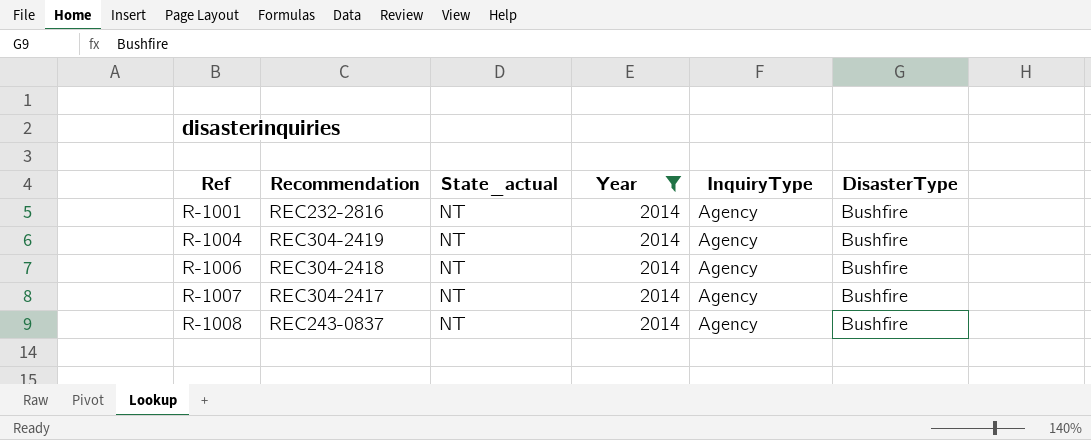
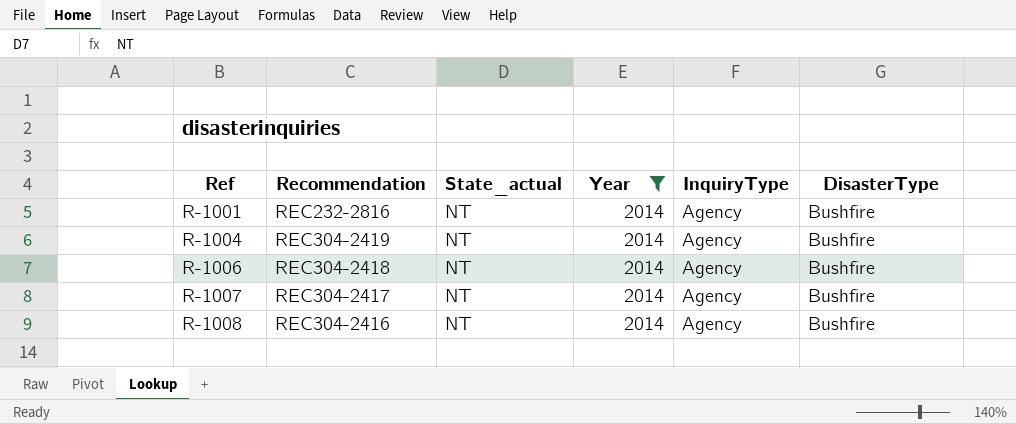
R-1008 | Recommendation: REC243-0837 -> REC304-2416

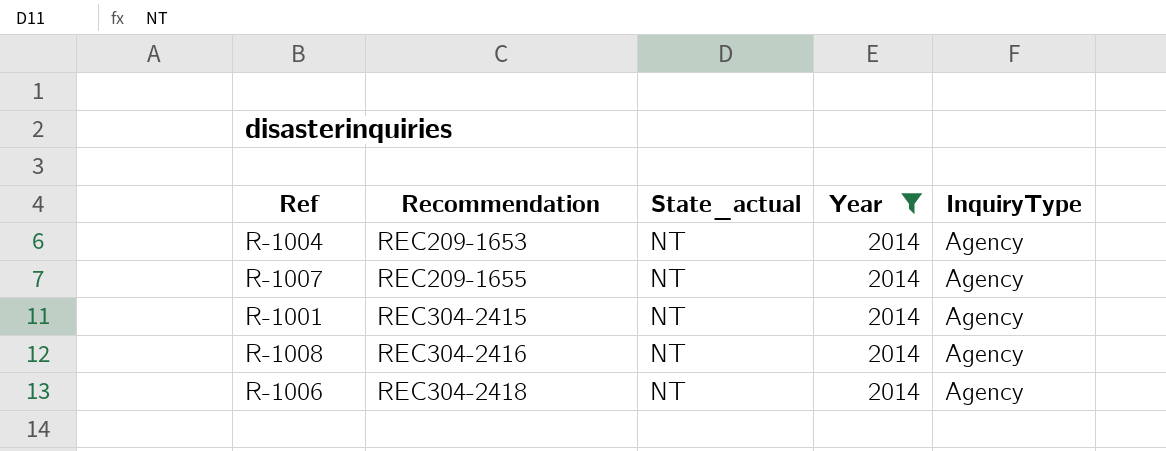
row order: Ref ascending -> Recommendation ascending
column DisasterType | position: 6 -> none
R-1004 | Recommendation: REC304-2419 -> REC209-1653
R-1007 | Recommendation: REC304-2417 -> REC209-1655
R-1001 | Recommendation: REC232-2816 -> REC304-2415

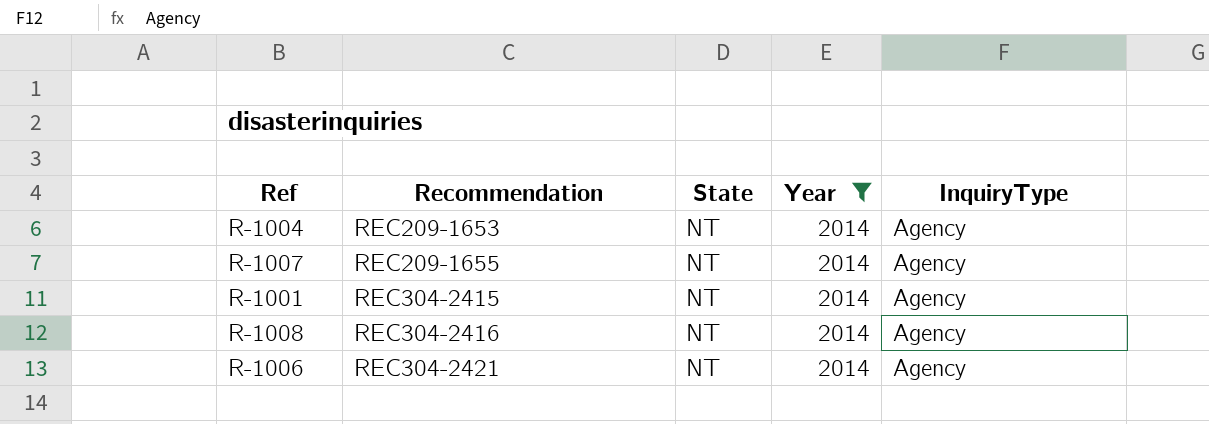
column name: State_actual -> State
R-1006 | Recommendation: REC304-2418 -> REC304-2421

